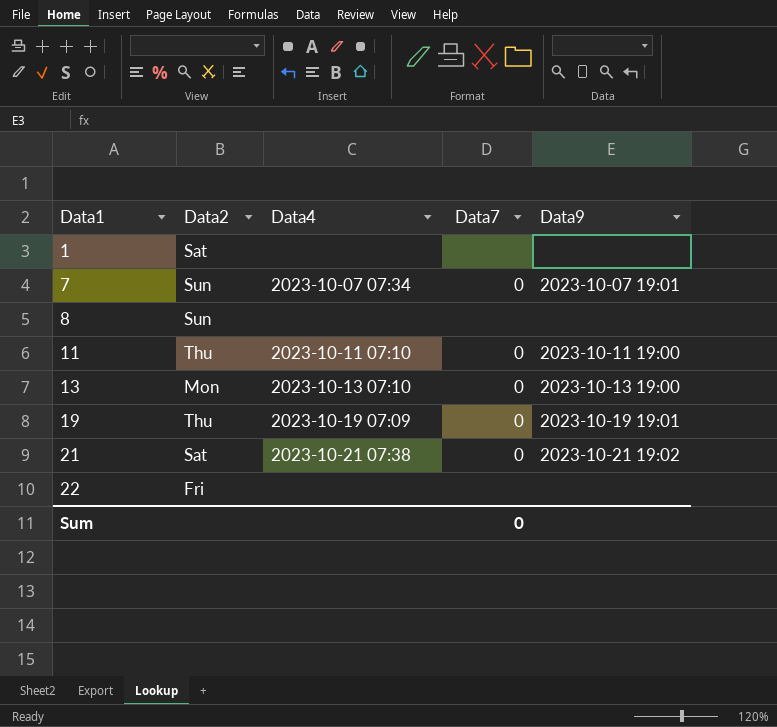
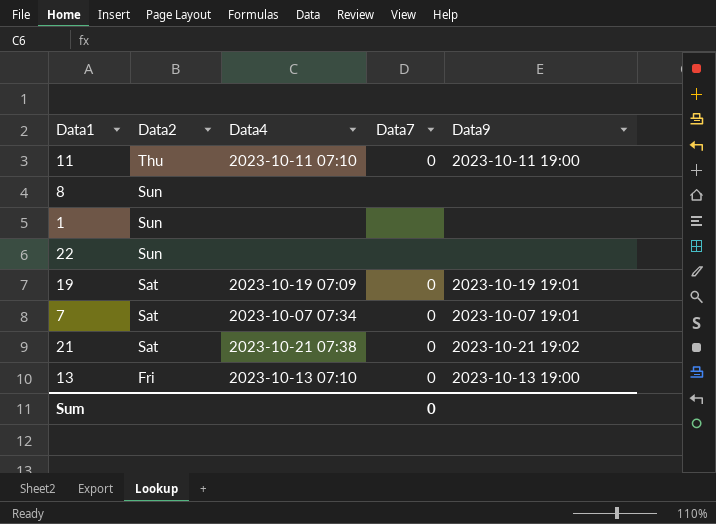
row order: Data1 ascending -> Data2 descending
1 | Data2: Sat -> Sun
22 | Data2: Fri -> Sun
19 | Data2: Thu -> Sat
7 | Data2: Sun -> Sat
13 | Data2: Mon -> Fri

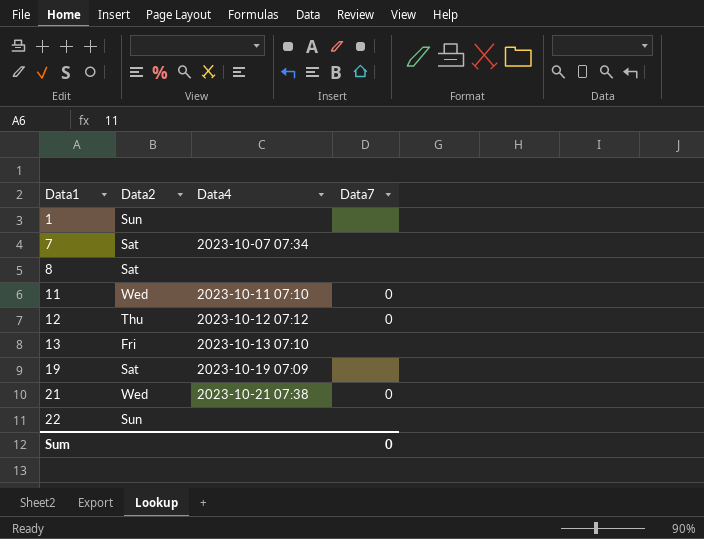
row order: Data2 descending -> Data1 ascending
column Data9 | position: 5 -> none
7 | Data7: 0 -> none
8 | Data2: Sun -> Sat
11 | Data2: Thu -> Wed
row 12: none -> Thu | 2023-10-12 07:12 | 0
13 | Data7: 0 -> none
19 | Data7: 0 -> none
21 | Data2: Sat -> Wed

